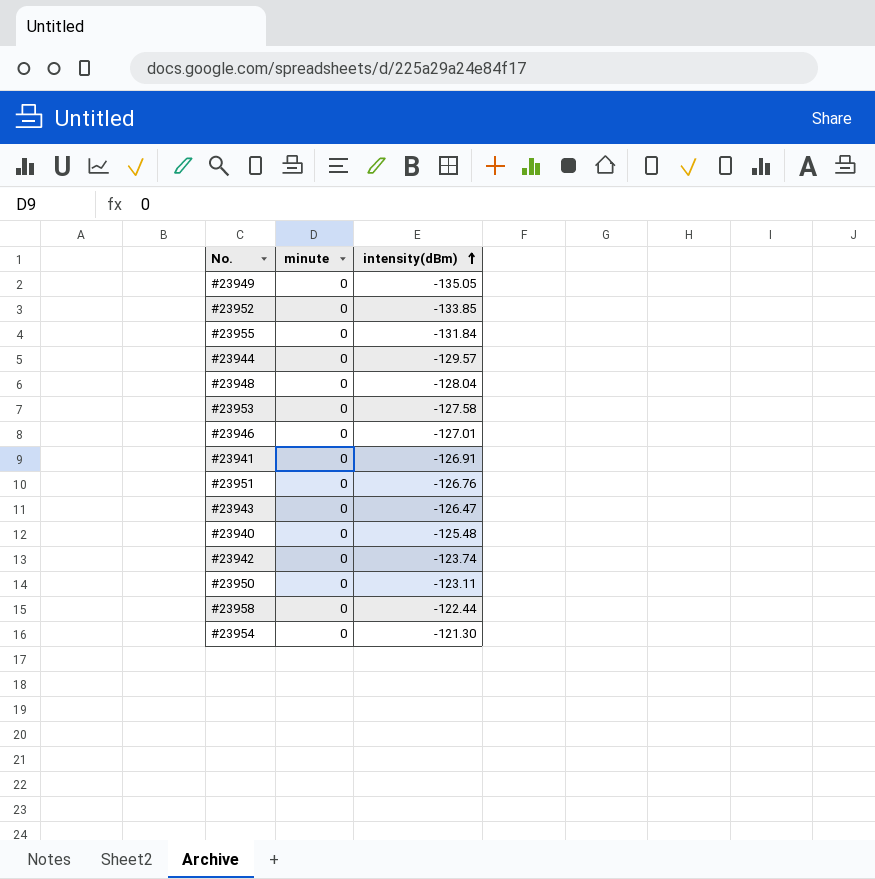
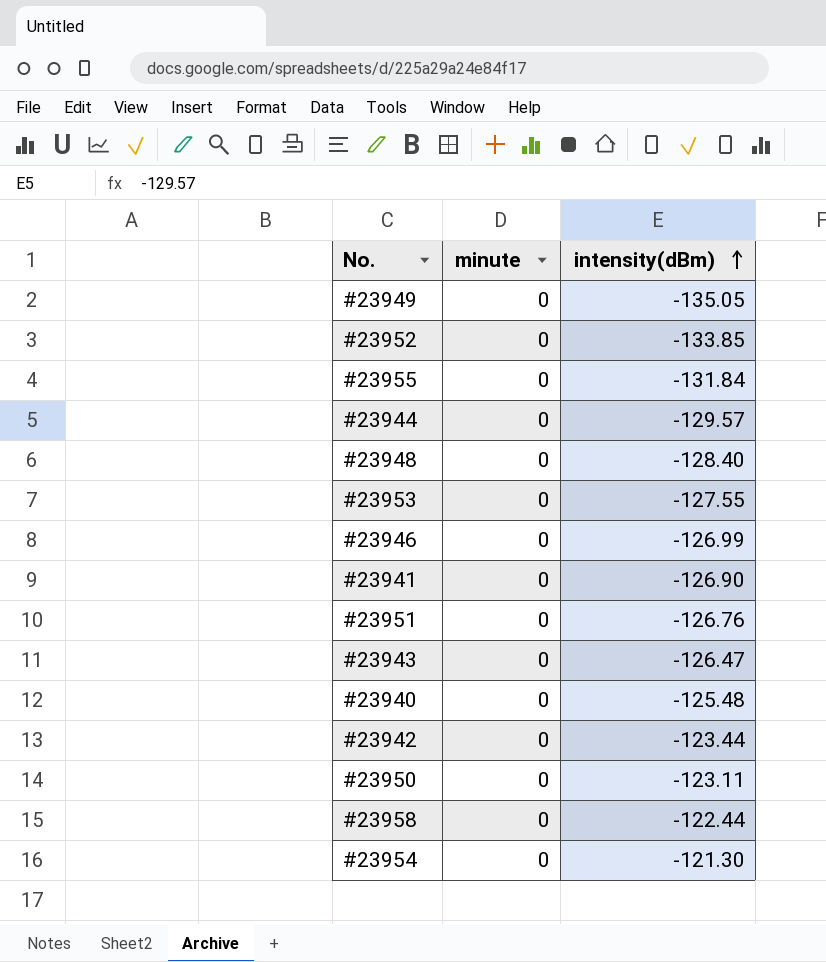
#23948 | intensity(dBm): -128.04 -> -128.40
#23953 | intensity(dBm): -127.58 -> -127.55
#23946 | intensity(dBm): -127.01 -> -126.99
#23941 | intensity(dBm): -126.91 -> -126.90
#23942 | intensity(dBm): -123.74 -> -123.44

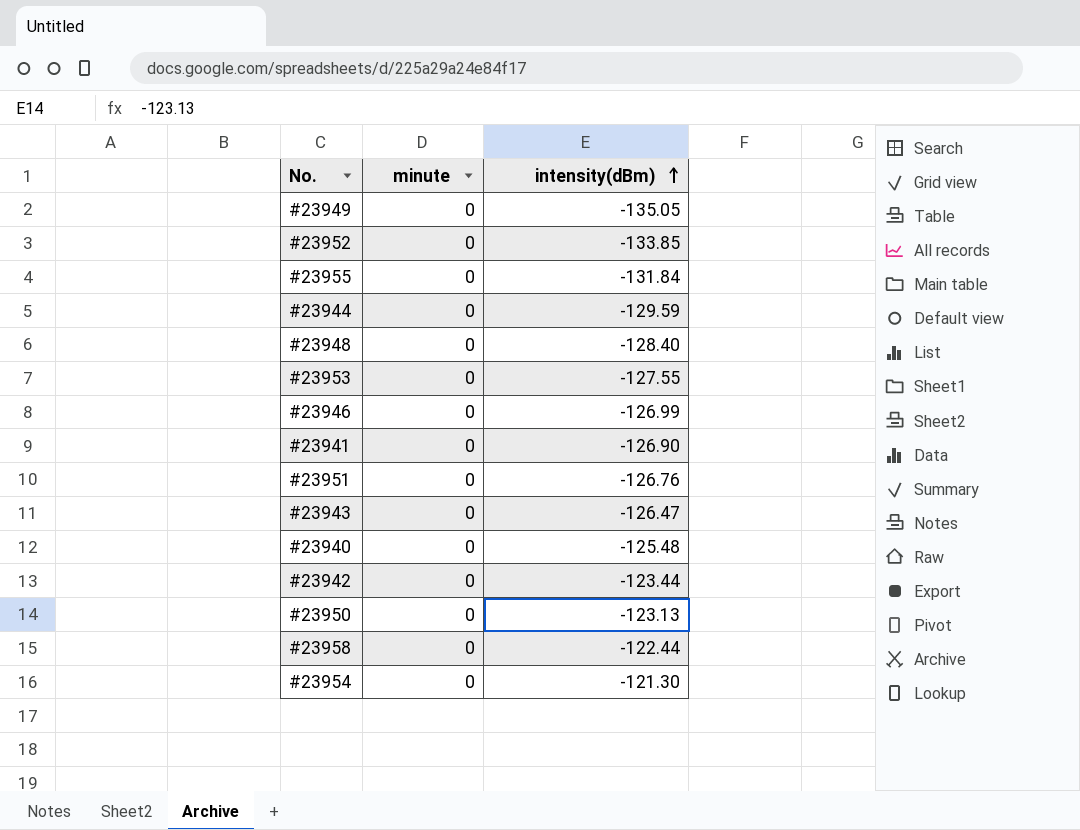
#23944 | intensity(dBm): -129.57 -> -129.59
#23950 | intensity(dBm): -123.11 -> -123.13

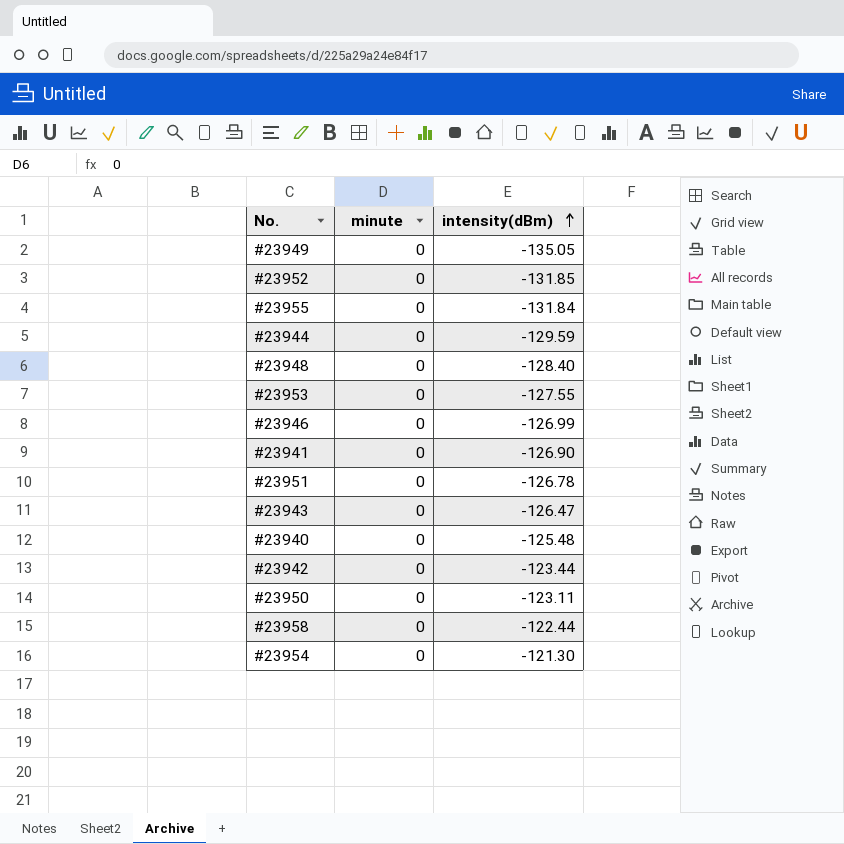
#23952 | intensity(dBm): -133.85 -> -131.85
#23951 | intensity(dBm): -126.76 -> -126.78
#23950 | intensity(dBm): -123.13 -> -123.11

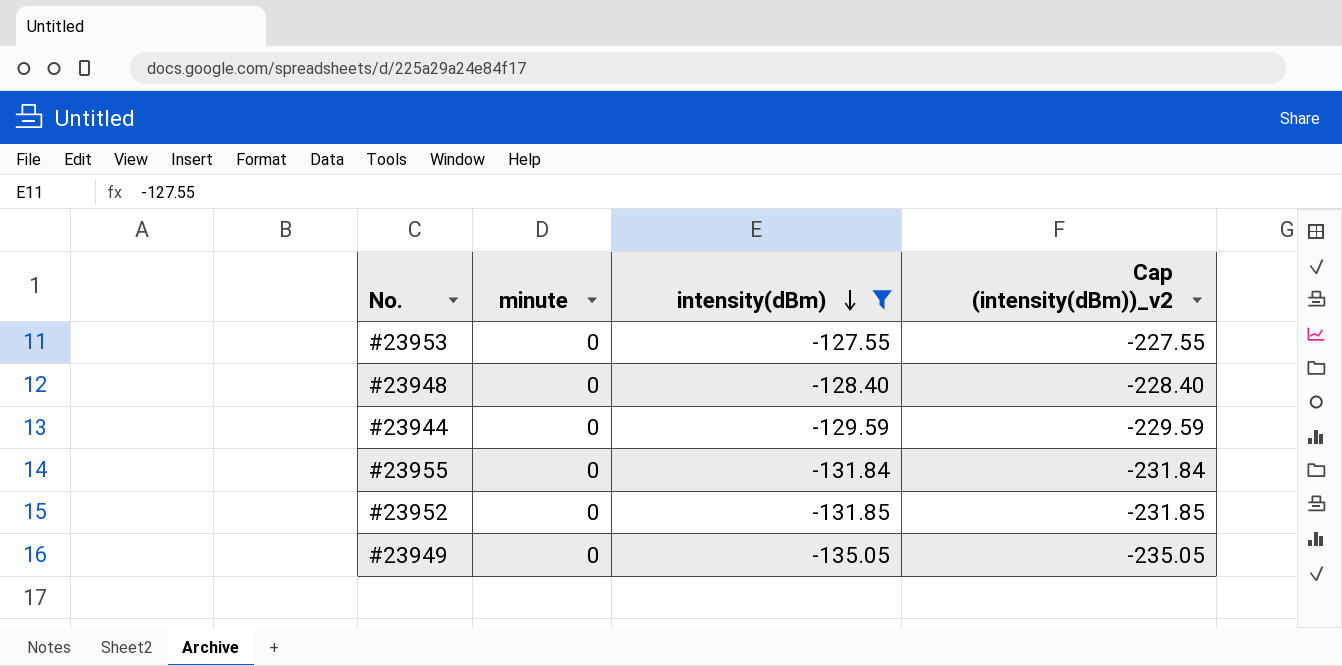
filter: none -> intensity(dBm) <= -127.55
row order: intensity(dBm) ascending -> intensity(dBm) descending
column Cap (intensity(dBm))_v2 | formula: none -> [intensity(dBm)] - 100

